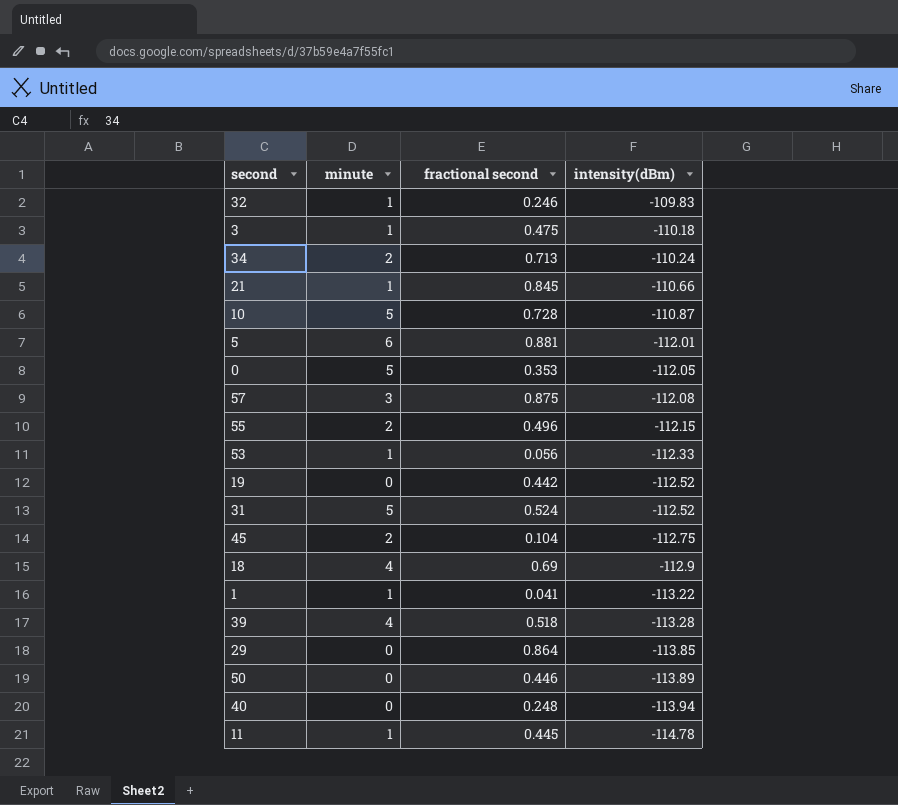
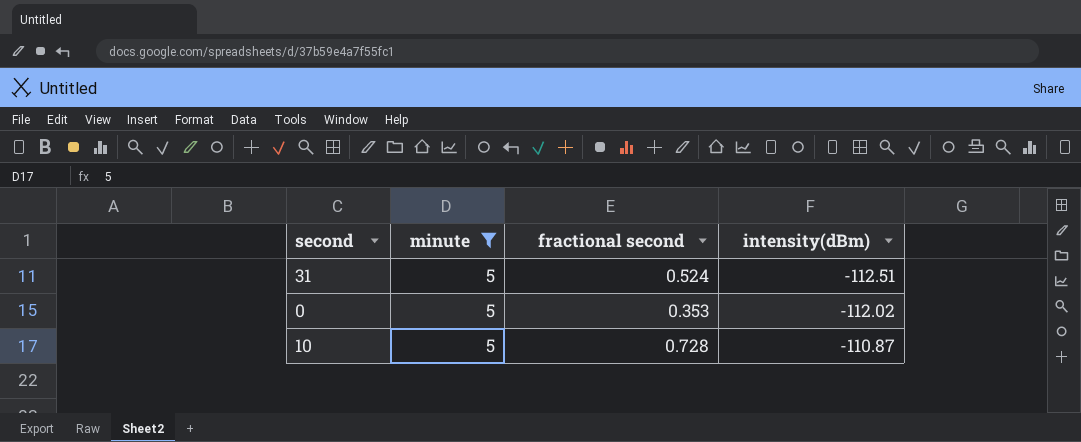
filter: none -> minute = 5
row order: intensity(dBm) descending -> intensity(dBm) ascending
31 | intensity(dBm): -112.52 -> -112.51
0 | intensity(dBm): -112.05 -> -112.02

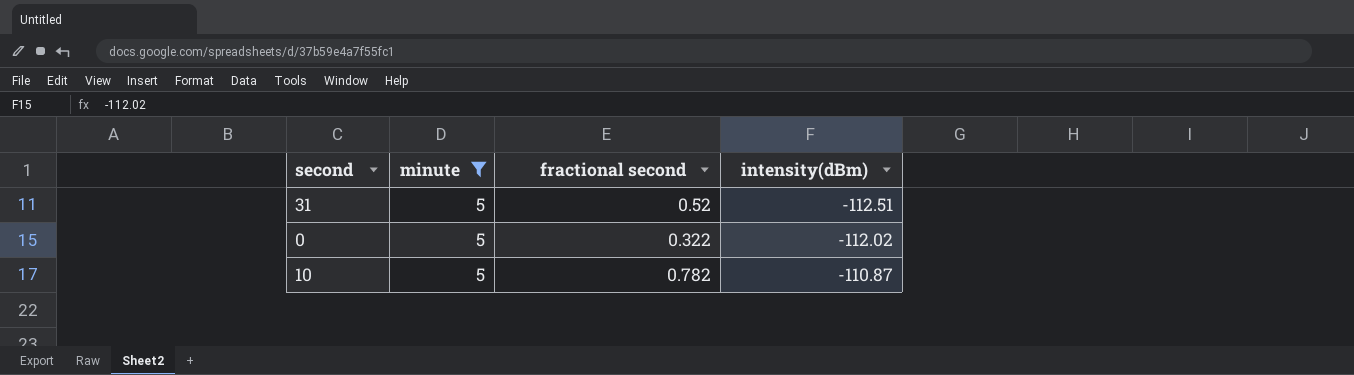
31 | fractional second: 0.524 -> 0.52
0 | fractional second: 0.353 -> 0.322
10 | fractional second: 0.728 -> 0.782

